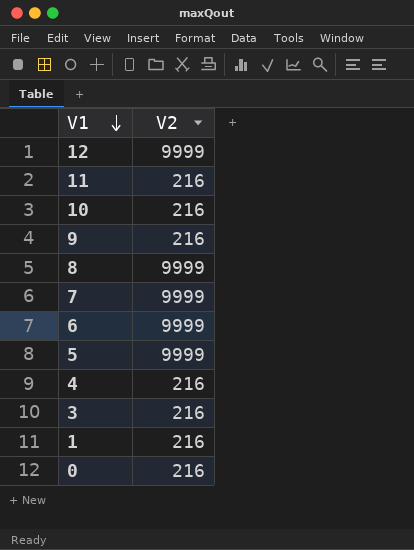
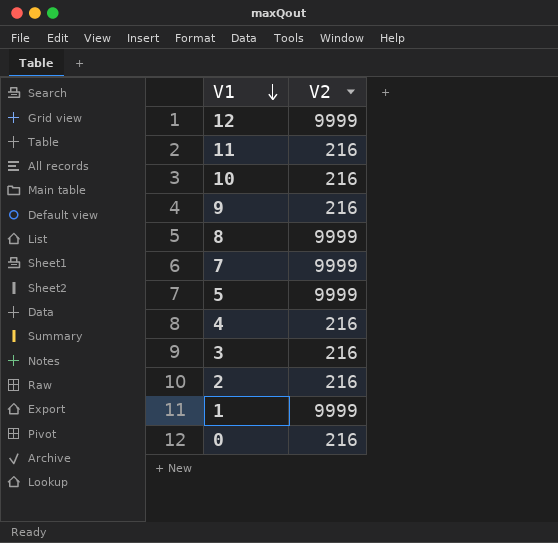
row 6: 9999 -> none
row 2: none -> 216
1 | V2: 216 -> 9999

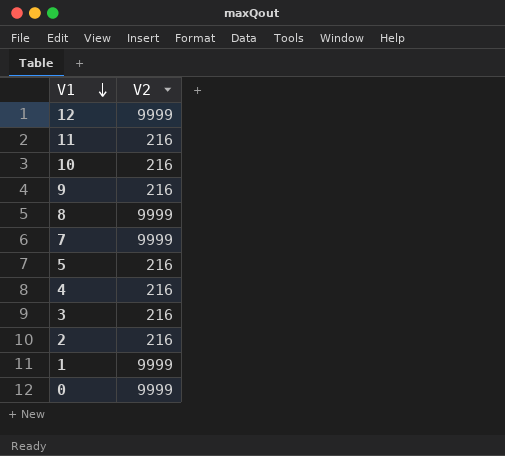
5 | V2: 9999 -> 216
0 | V2: 216 -> 9999

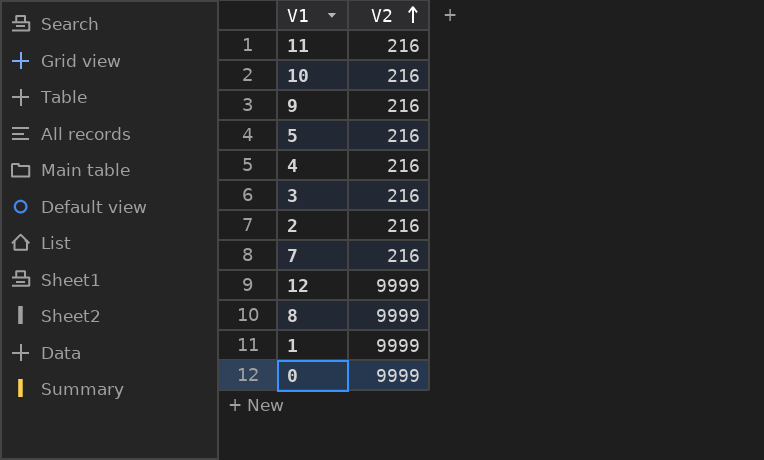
row order: V1 descending -> V2 ascending
7 | V2: 9999 -> 216

